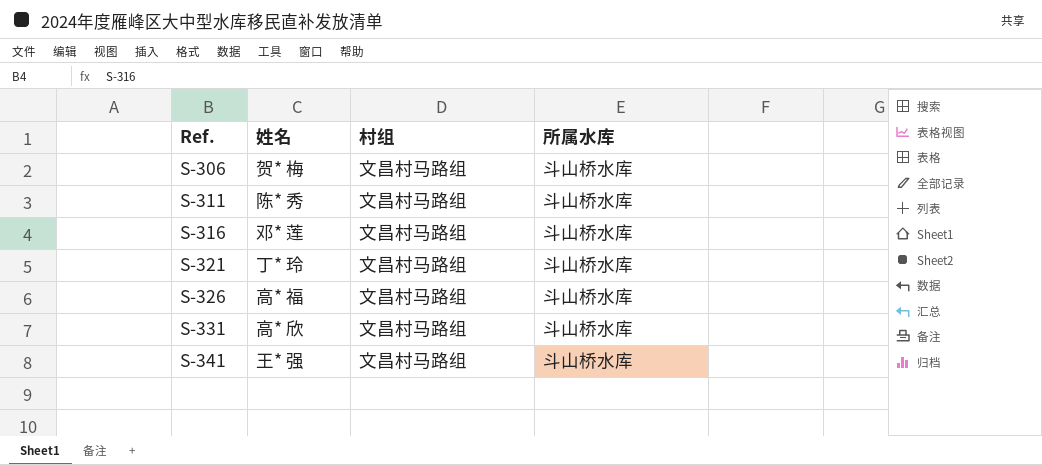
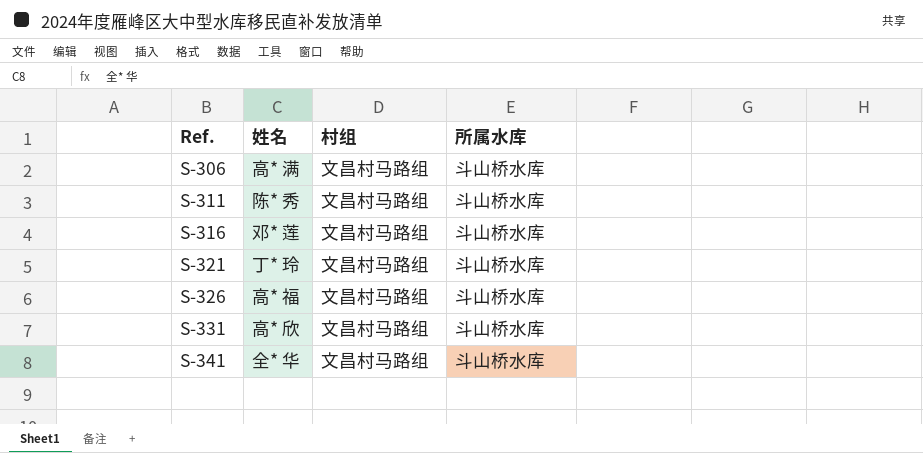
S-306 | 姓名: 贺* 梅 -> 高* 满
S-341 | 姓名: 王* 强 -> 全* 华

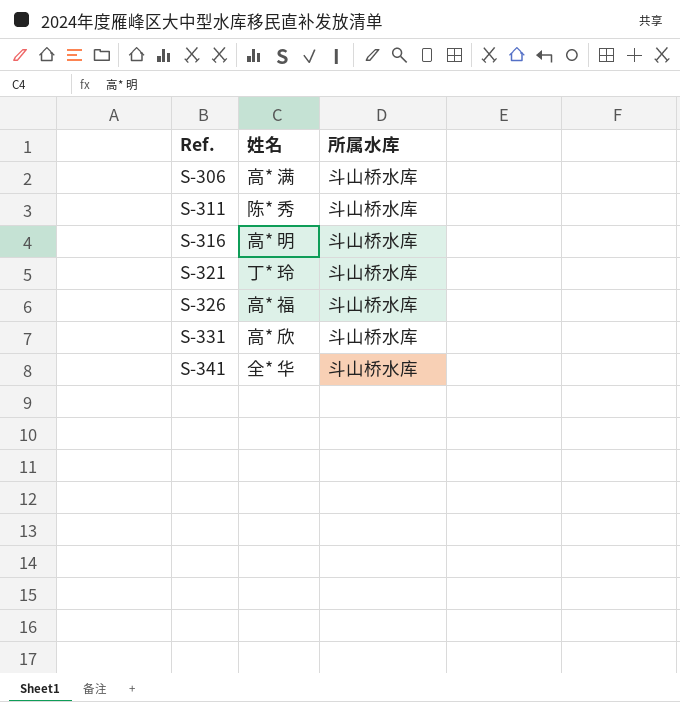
column 村组 | position: 3 -> none
S-316 | 姓名: 邓* 莲 -> 高* 明

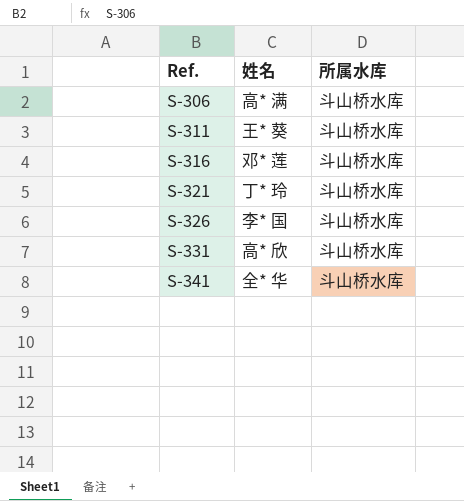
S-311 | 姓名: 陈* 秀 -> 王* 葵
S-316 | 姓名: 高* 明 -> 邓* 莲
S-326 | 姓名: 高* 福 -> 李* 国

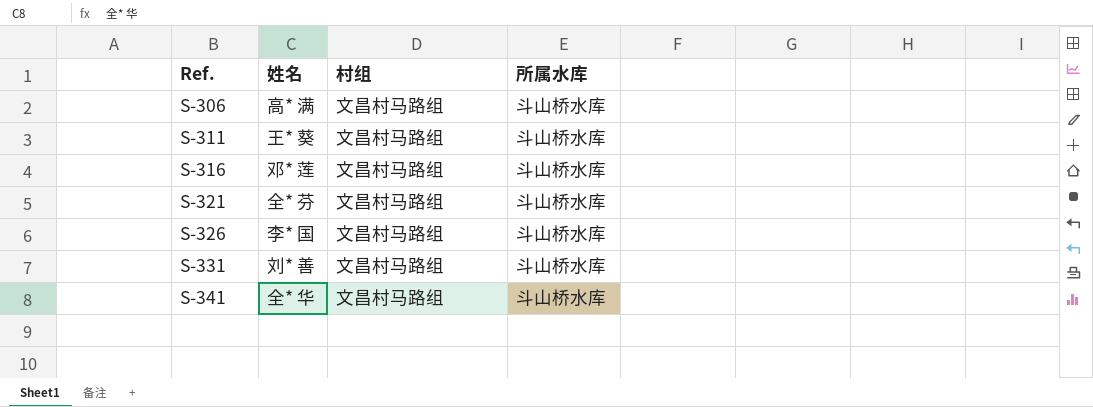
column 村组 | position: none -> 3
S-321 | 姓名: 丁* 玲 -> 全* 芬
S-331 | 姓名: 高* 欣 -> 刘* 善

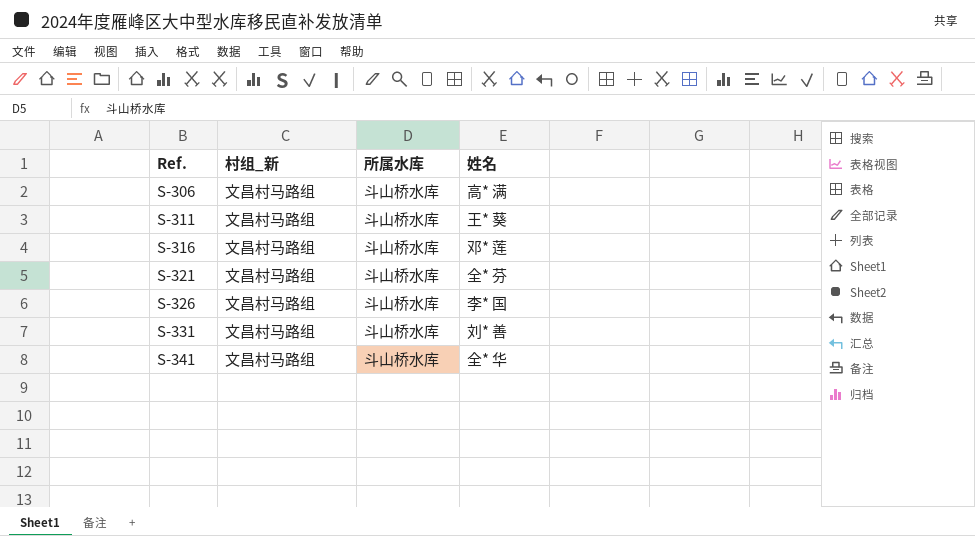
column name: 村组 -> 村组_新
column 姓名 | position: 2 -> 4

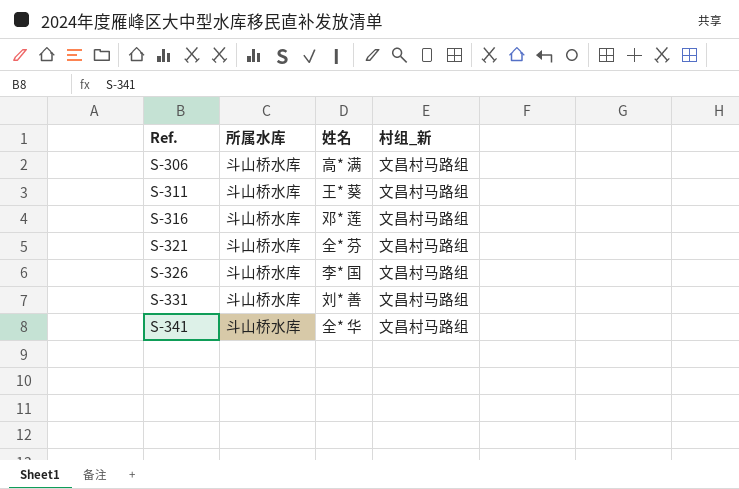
column 村组_新 | position: 2 -> 4

